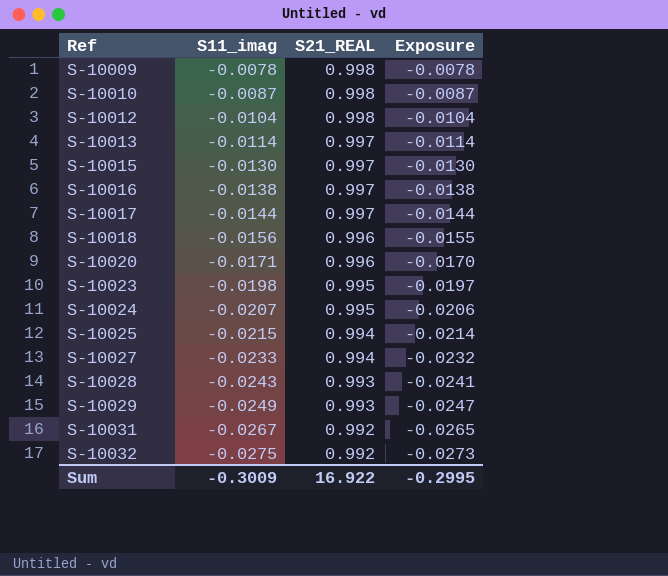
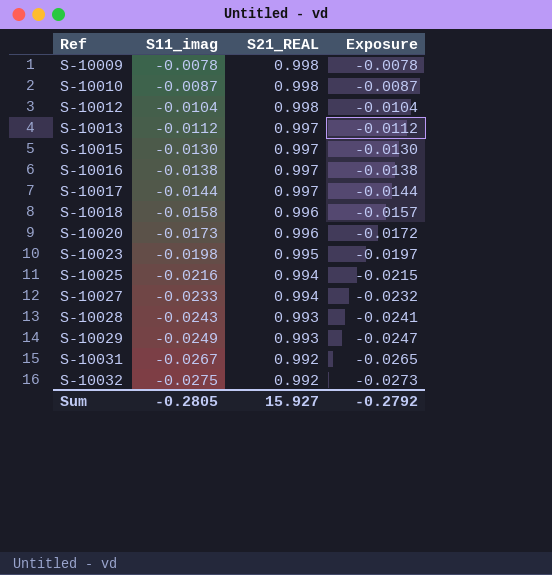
row S-10024: -0.0207 | 0.995 | -0.0206 -> none
S-10013 | S11_imag: -0.0114 -> -0.0112
S-10013 | Exposure: -0.0114 -> -0.0112
S-10018 | S11_imag: -0.0156 -> -0.0158
S-10018 | Exposure: -0.0155 -> -0.0157
S-10020 | S11_imag: -0.0171 -> -0.0173
S-10020 | Exposure: -0.0170 -> -0.0172
S-10025 | S11_imag: -0.0215 -> -0.0216
S-10025 | Exposure: -0.0214 -> -0.0215
Sum | S11_imag: -0.3009 -> -0.2805
Sum | S21_REAL: 16.922 -> 15.927
Sum | Exposure: -0.2995 -> -0.2792

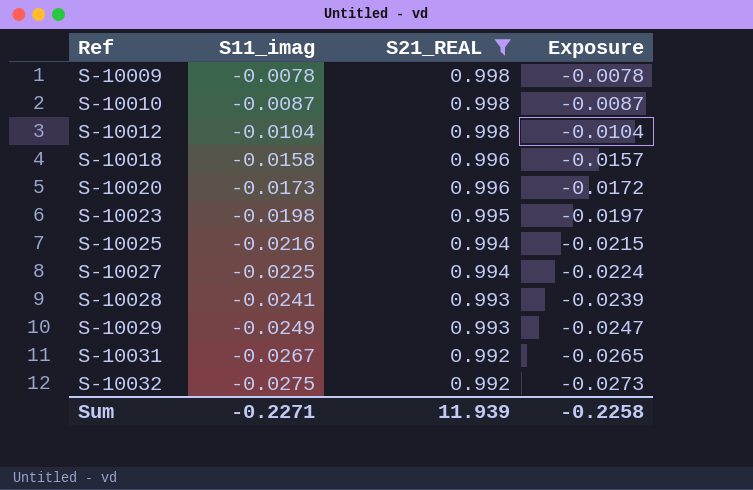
filter: none -> S21_REAL != 0.997
S-10027 | S11_imag: -0.0233 -> -0.0225
S-10027 | Exposure: -0.0232 -> -0.0224
S-10028 | S11_imag: -0.0243 -> -0.0241
S-10028 | Exposure: -0.0241 -> -0.0239
Sum | S11_imag: -0.2805 -> -0.2271
Sum | S21_REAL: 15.927 -> 11.939
Sum | Exposure: -0.2792 -> -0.2258

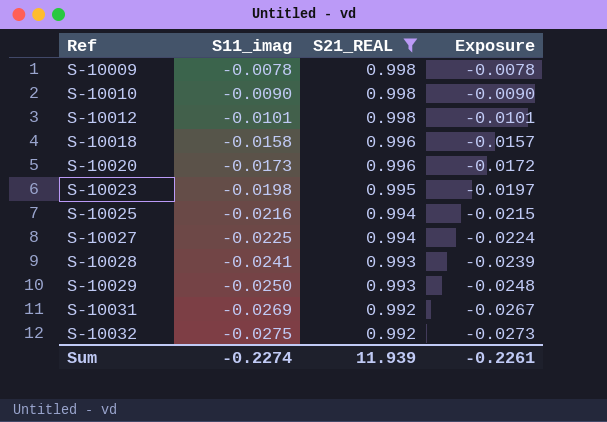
S-10010 | S11_imag: -0.0087 -> -0.0090
S-10010 | Exposure: -0.0087 -> -0.0090
S-10012 | S11_imag: -0.0104 -> -0.0101
S-10012 | Exposure: -0.0104 -> -0.0101
S-10029 | S11_imag: -0.0249 -> -0.0250
S-10029 | Exposure: -0.0247 -> -0.0248
S-10031 | S11_imag: -0.0267 -> -0.0269
S-10031 | Exposure: -0.0265 -> -0.0267
Sum | S11_imag: -0.2271 -> -0.2274
Sum | Exposure: -0.2258 -> -0.2261

